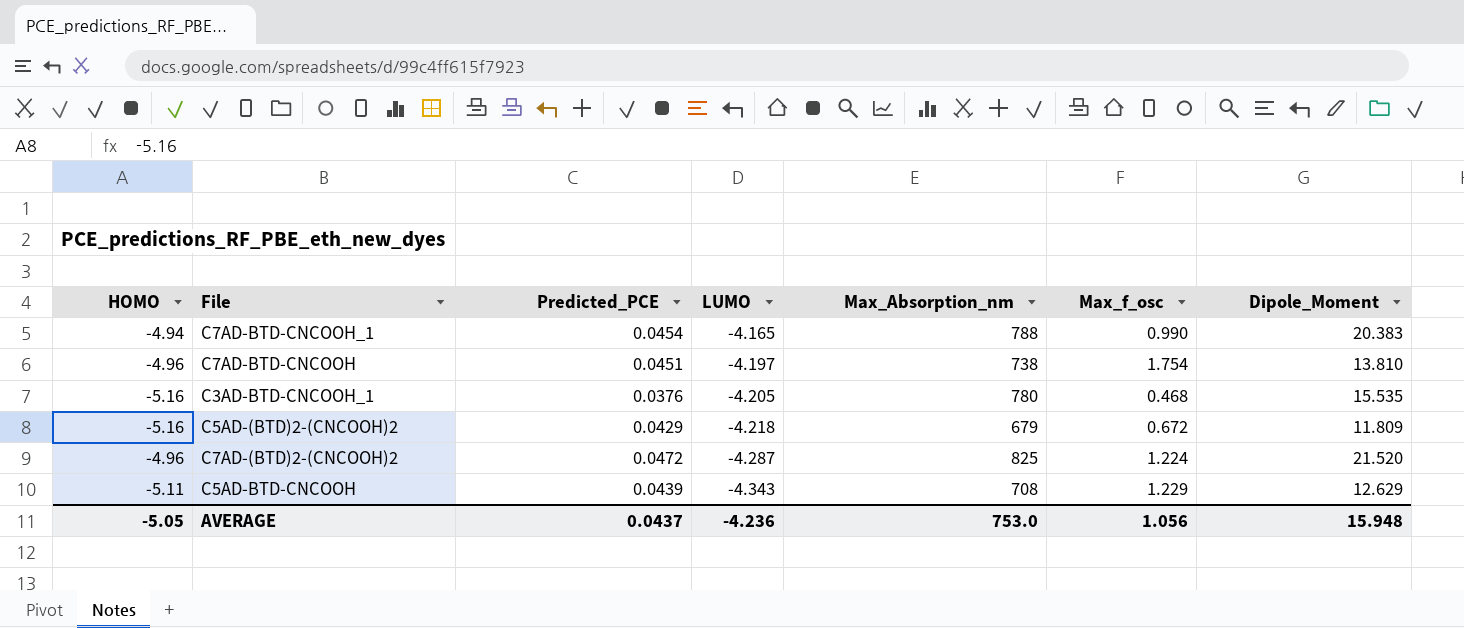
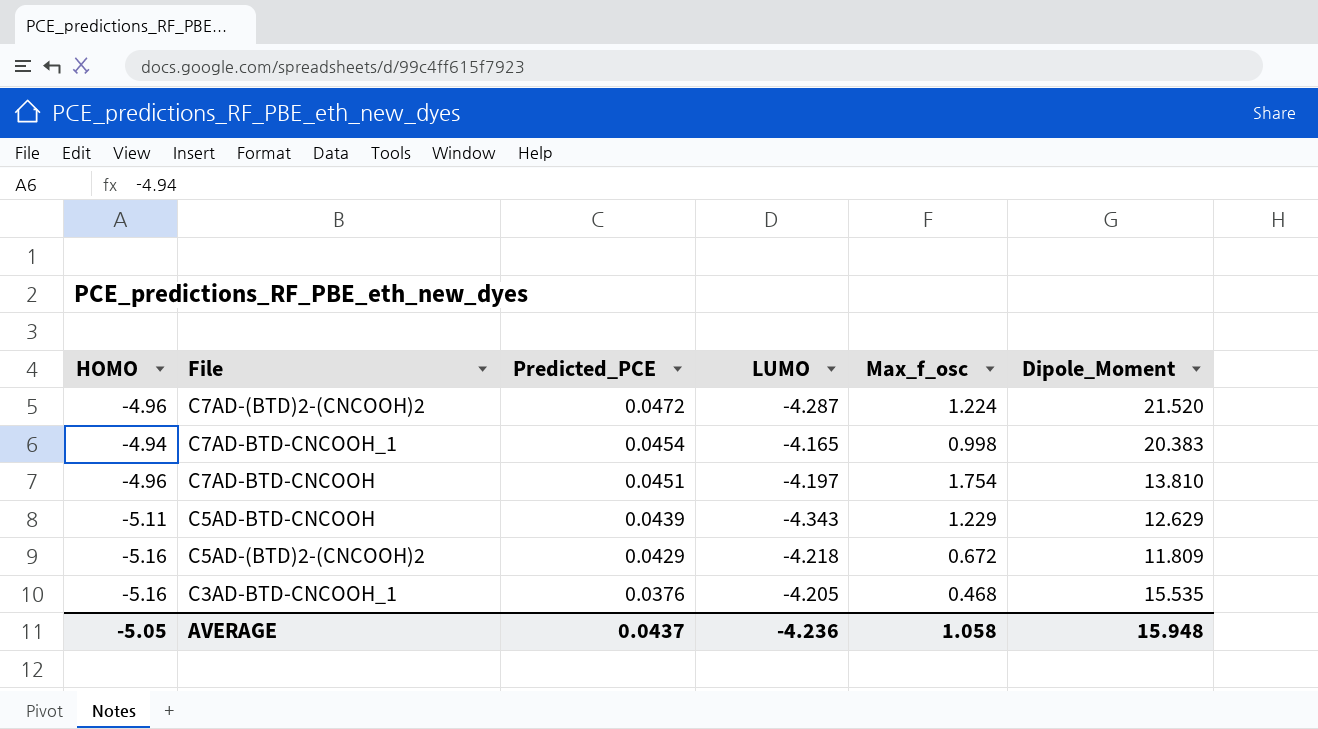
row order: LUMO descending -> Predicted_PCE descending
column Max_Absorption_nm | position: 5 -> none
C7AD-BTD-CNCOOH_1 | Max_f_osc: 0.990 -> 0.998
AVERAGE | Max_f_osc: 1.056 -> 1.058

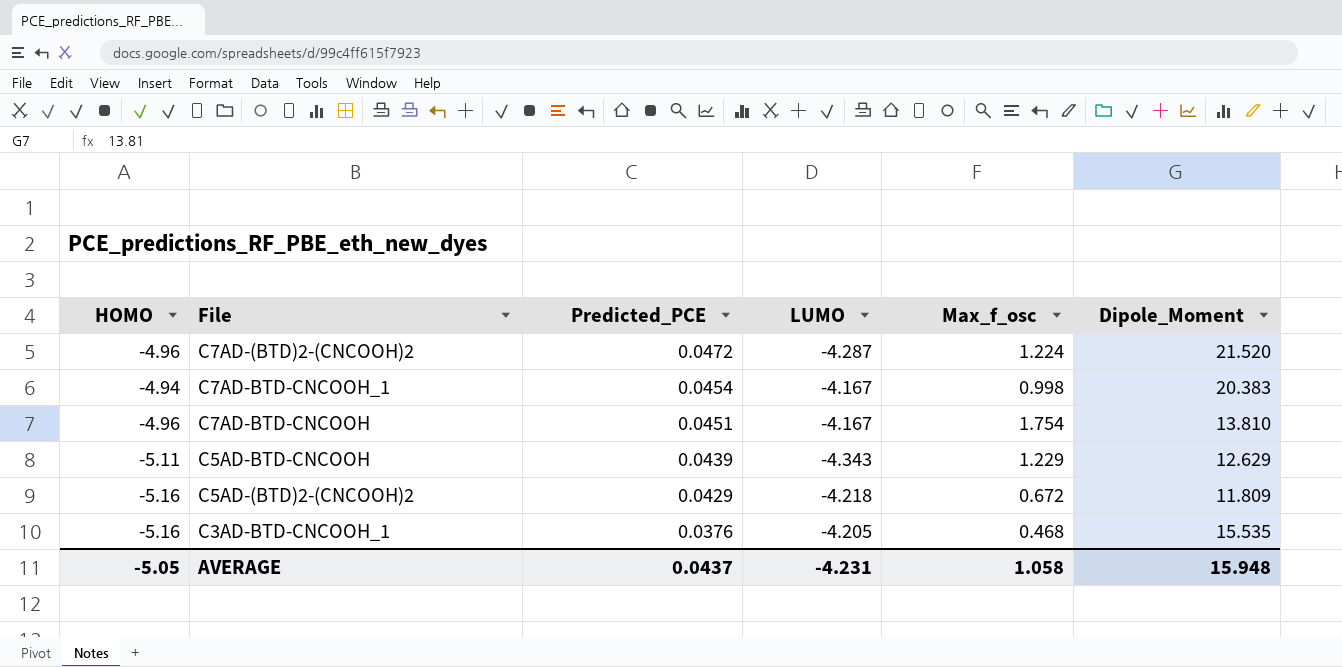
C7AD-BTD-CNCOOH_1 | LUMO: -4.165 -> -4.167
C7AD-BTD-CNCOOH | LUMO: -4.197 -> -4.167
AVERAGE | LUMO: -4.236 -> -4.231

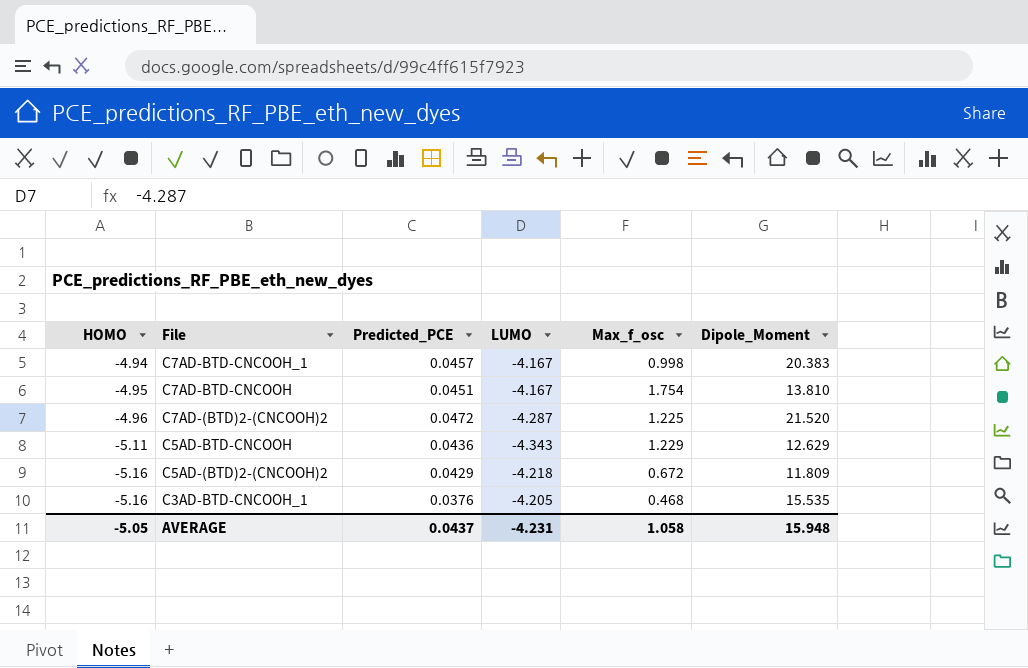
row order: Predicted_PCE descending -> HOMO descending
C7AD-BTD-CNCOOH_1 | Predicted_PCE: 0.0454 -> 0.0457
C7AD-BTD-CNCOOH | HOMO: -4.96 -> -4.95
C7AD-(BTD)2-(CNCOOH)2 | Max_f_osc: 1.224 -> 1.225
C5AD-BTD-CNCOOH | Predicted_PCE: 0.0439 -> 0.0436

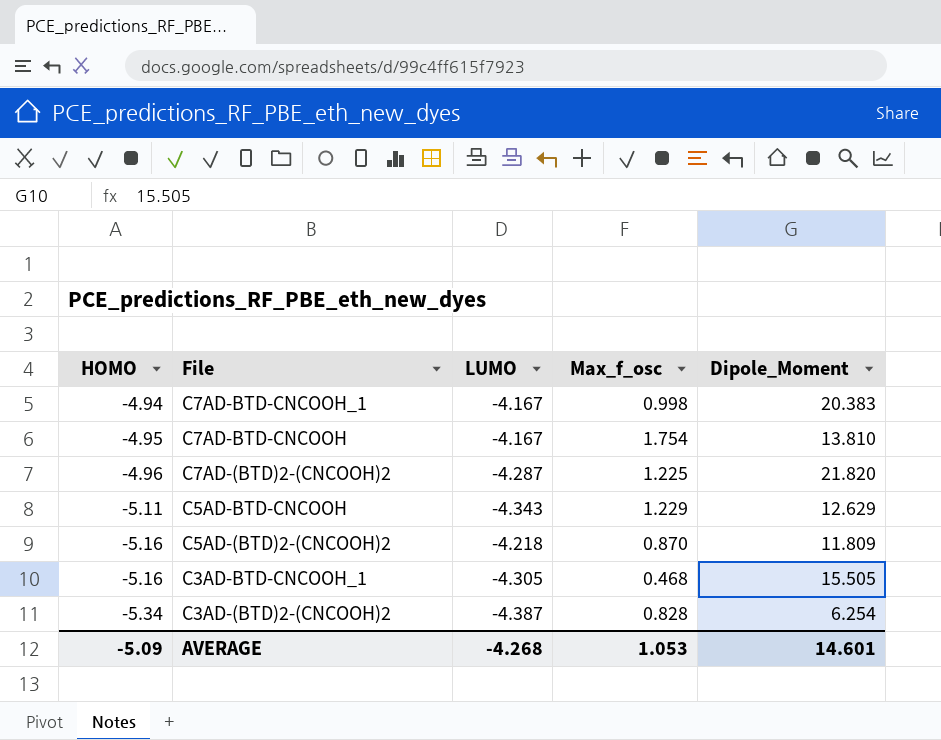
column Predicted_PCE | position: 3 -> none
C7AD-(BTD)2-(CNCOOH)2 | Dipole_Moment: 21.520 -> 21.820
C5AD-(BTD)2-(CNCOOH)2 | Max_f_osc: 0.672 -> 0.870
C3AD-BTD-CNCOOH_1 | LUMO: -4.205 -> -4.305
C3AD-BTD-CNCOOH_1 | Dipole_Moment: 15.535 -> 15.505
row C3AD-(BTD)2-(CNCOOH)2: none -> -5.34 | -4.387 | 0.828 | 6.254
AVERAGE | HOMO: -5.05 -> -5.09
AVERAGE | LUMO: -4.231 -> -4.268
AVERAGE | Max_f_osc: 1.058 -> 1.053
AVERAGE | Dipole_Moment: 15.948 -> 14.601

